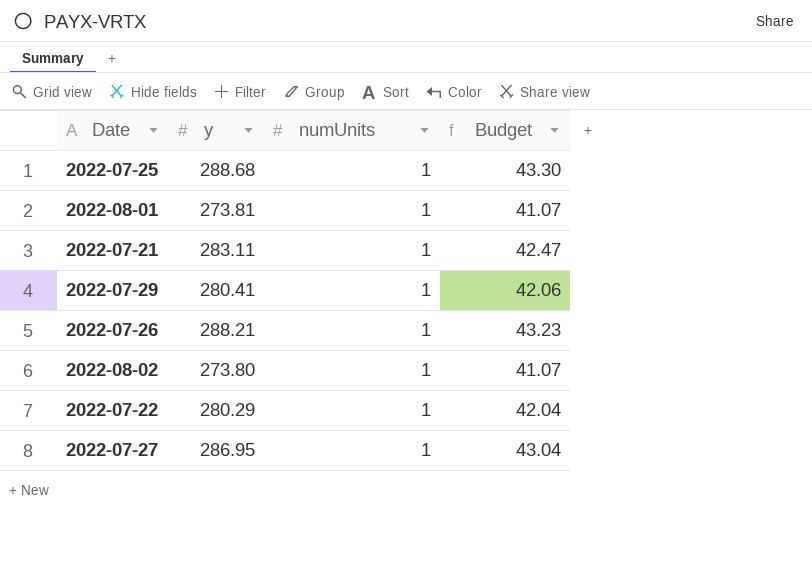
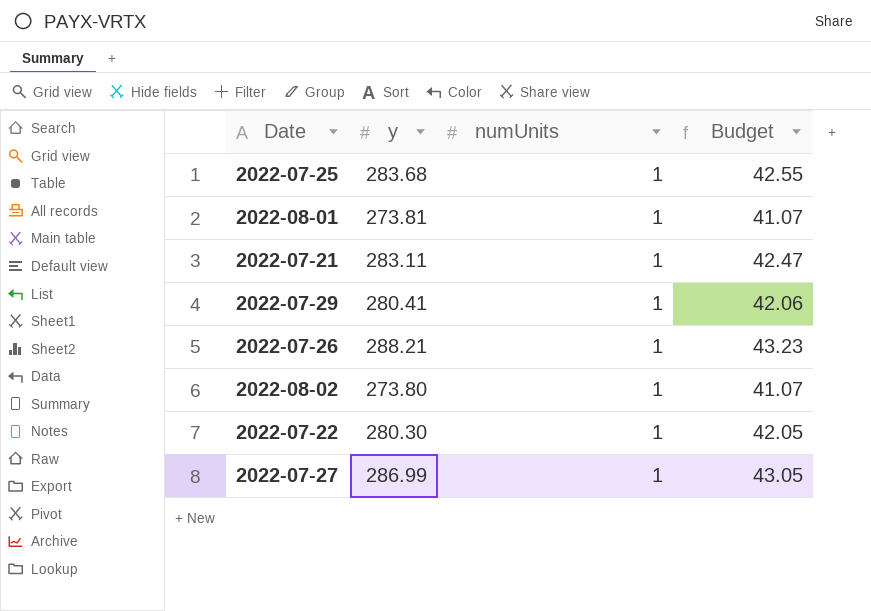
2022-07-25 | y: 288.68 -> 283.68
2022-07-25 | Budget: 43.30 -> 42.55
2022-07-22 | y: 280.29 -> 280.30
2022-07-22 | Budget: 42.04 -> 42.05
2022-07-27 | y: 286.95 -> 286.99
2022-07-27 | Budget: 43.04 -> 43.05

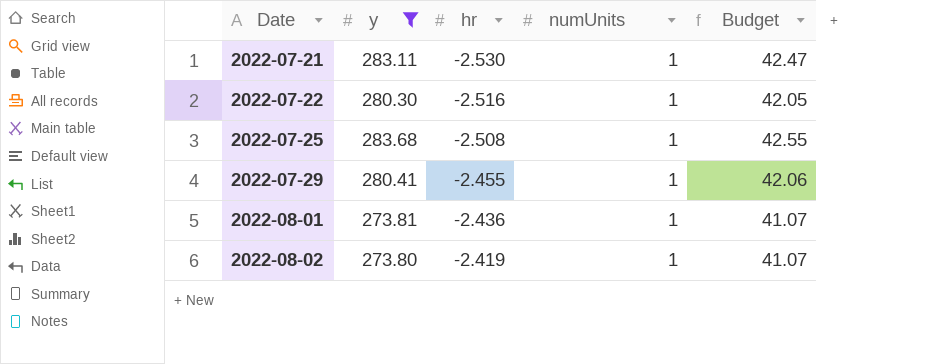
filter: none -> y <= 283.68
row order: none -> Date ascending
column hr | position: none -> 3

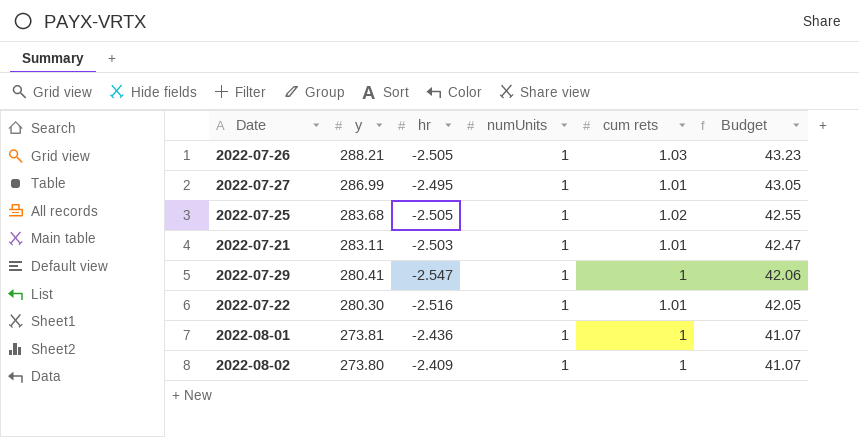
filter: y <= 283.68 -> none
row order: Date ascending -> y descending
column cum rets | position: none -> 5
2022-07-25 | hr: -2.508 -> -2.505
2022-07-21 | hr: -2.530 -> -2.503
2022-07-29 | hr: -2.455 -> -2.547
2022-08-02 | hr: -2.419 -> -2.409

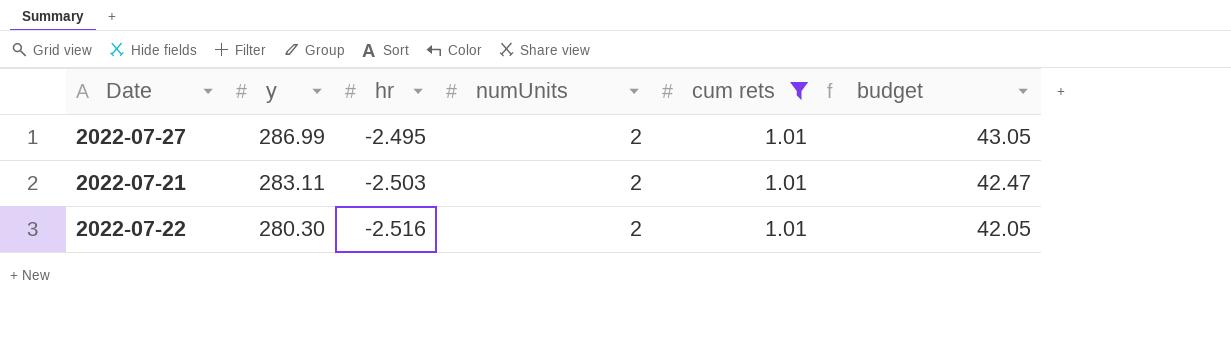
filter: none -> cum rets = 1.01
column name: Budget -> budget
2022-07-27 | numUnits: 1 -> 2
2022-07-21 | numUnits: 1 -> 2
2022-07-22 | numUnits: 1 -> 2

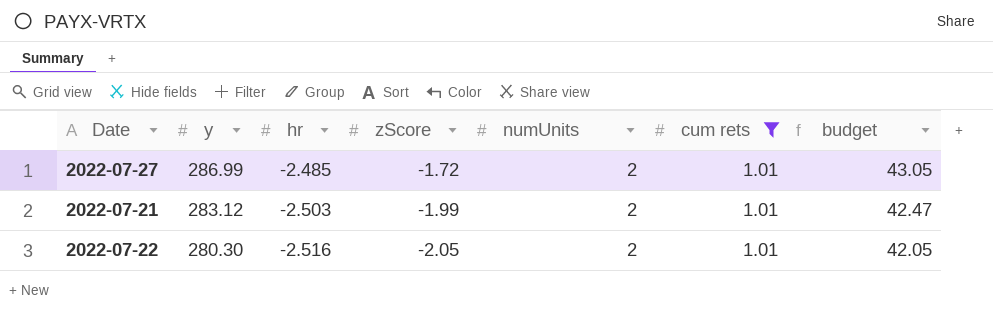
column zScore | position: none -> 4
2022-07-27 | hr: -2.495 -> -2.485
2022-07-21 | y: 283.11 -> 283.12

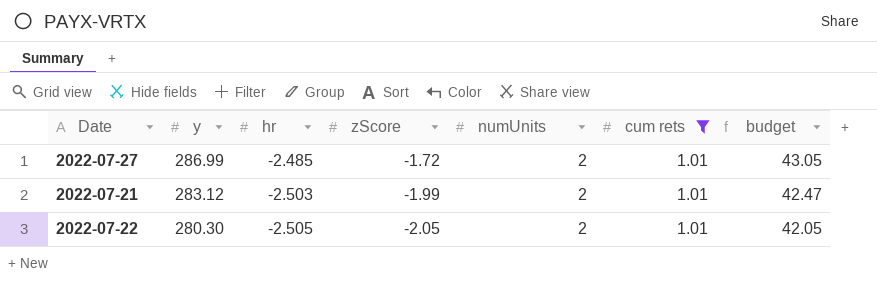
2022-07-22 | hr: -2.516 -> -2.505

